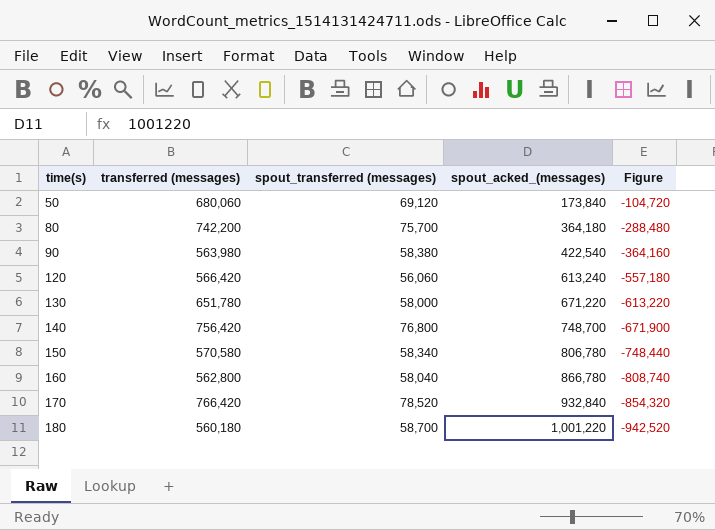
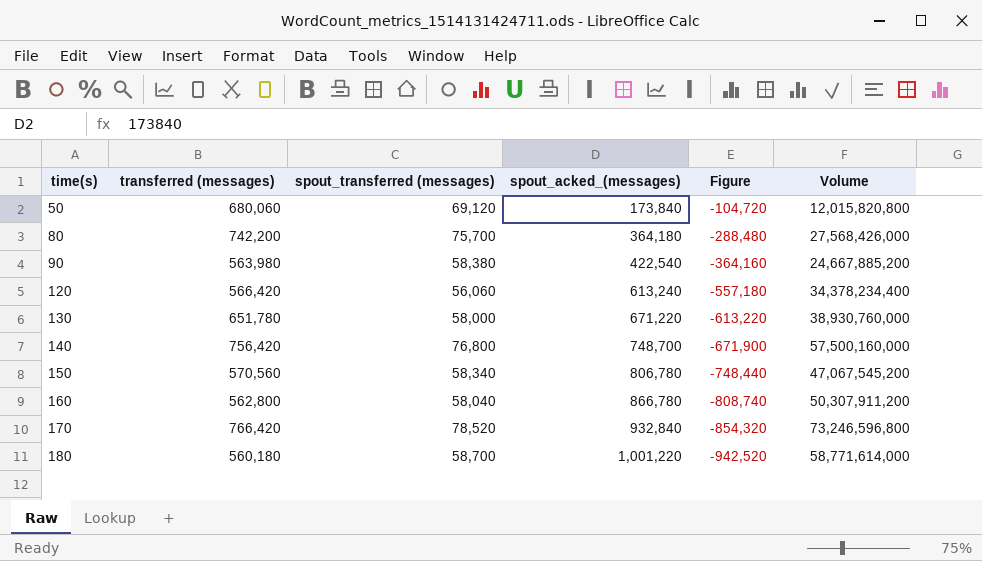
column Volume | formula: none -> [spout_transferred (messages)] * [spout_acked_(messages)]
150 | transferred (messages): 570,580 -> 570,560

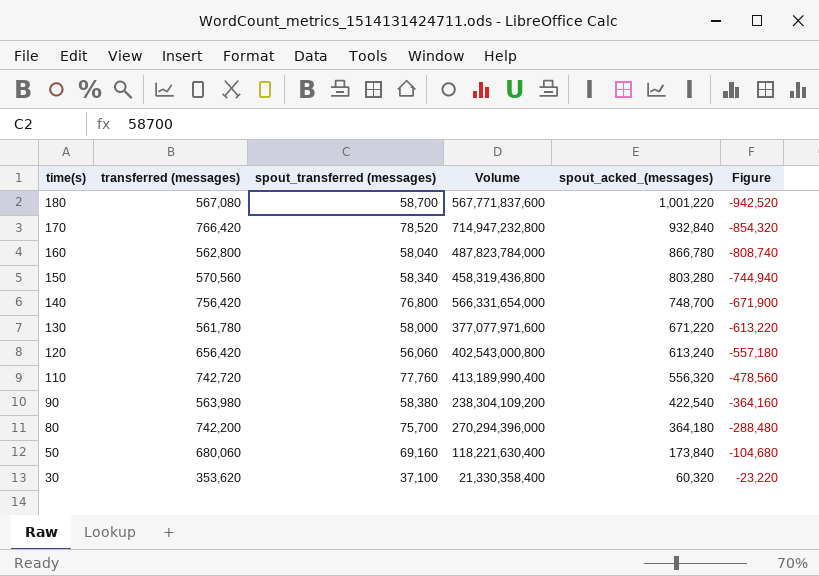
row order: time(s) ascending -> time(s) descending
column Volume | formula: [spout_transferred (messages)] * [spout_acked_(messages)] -> [transferred (messages)] * [spout_acked_(messages)]
column Volume | position: 6 -> 4
180 | transferred (messages): 560,180 -> 567,080
150 | spout_acked_(messages): 806,780 -> 803,280
150 | Figure: -748,440 -> -744,940
130 | transferred (messages): 651,780 -> 561,780
120 | transferred (messages): 566,420 -> 656,420
row 110: none -> 742,720 | 77,760 | 413,189,990,400 | 556,320 | -478,560
50 | spout_transferred (messages): 69,120 -> 69,160
50 | Figure: -104,720 -> -104,680
row 30: none -> 353,620 | 37,100 | 21,330,358,400 | 60,320 | -23,220

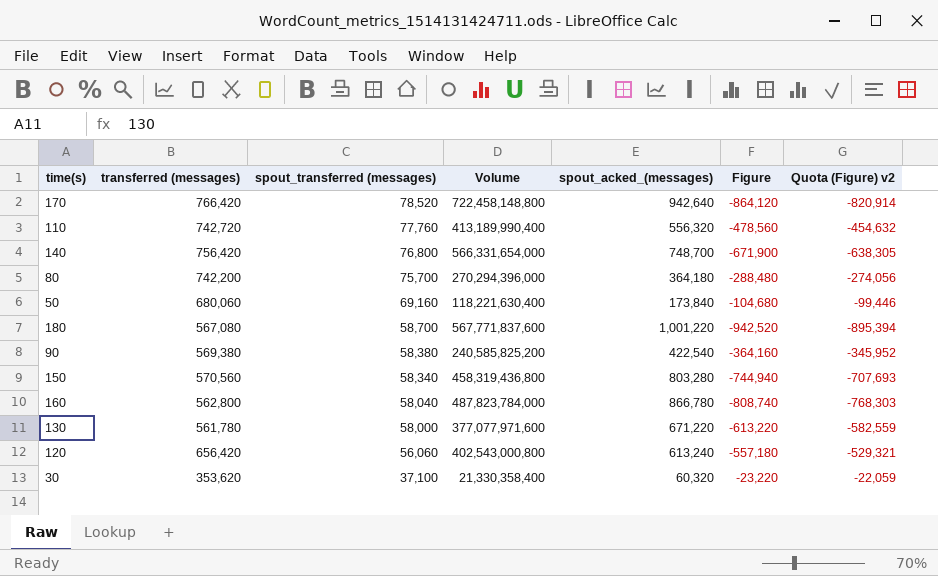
row order: time(s) descending -> spout_transferred (messages) descending
column Quota (Figure) v2 | formula: none -> [Figure] * 0.95
170 | Volume: 714,947,232,800 -> 722,458,148,800
170 | spout_acked_(messages): 932,840 -> 942,640
170 | Figure: -854,320 -> -864,120
90 | transferred (messages): 563,980 -> 569,380
90 | Volume: 238,304,109,200 -> 240,585,825,200

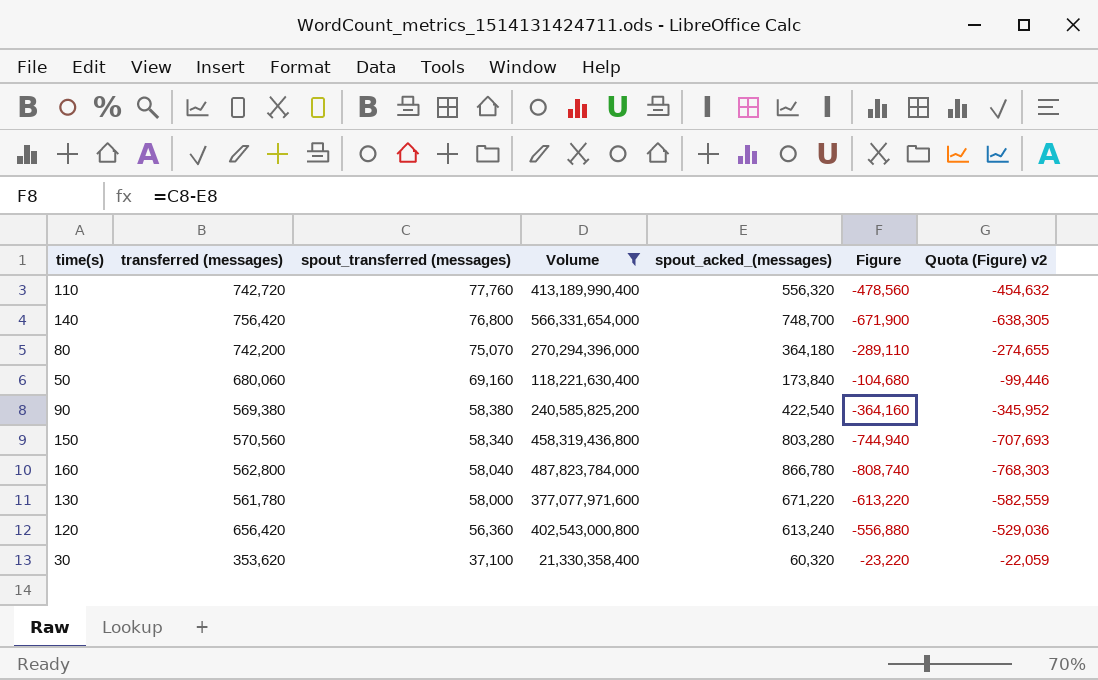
filter: none -> Volume <= 566,331,654,000
80 | spout_transferred (messages): 75,700 -> 75,070
80 | Figure: -288,480 -> -289,110
80 | Quota (Figure) v2: -274,056 -> -274,655
120 | spout_transferred (messages): 56,060 -> 56,360
120 | Figure: -557,180 -> -556,880
120 | Quota (Figure) v2: -529,321 -> -529,036

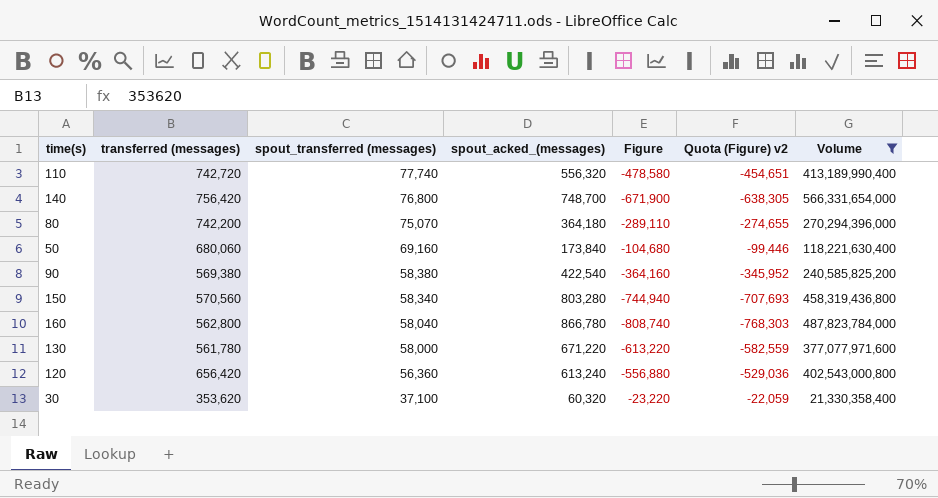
column Volume | position: 4 -> 7
110 | spout_transferred (messages): 77,760 -> 77,740
110 | Figure: -478,560 -> -478,580
110 | Quota (Figure) v2: -454,632 -> -454,651

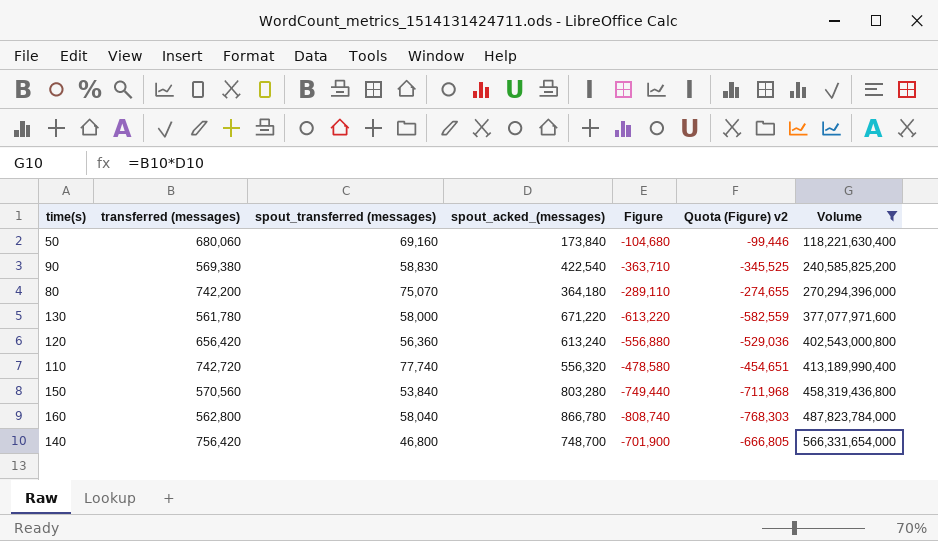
row order: spout_transferred (messages) descending -> Volume ascending
row 30: 353,620 | 37,100 | 60,320 | -23,220 | -22,059 | 21,330,358,400 -> none
90 | spout_transferred (messages): 58,380 -> 58,830
90 | Figure: -364,160 -> -363,710
90 | Quota (Figure) v2: -345,952 -> -345,525
150 | spout_transferred (messages): 58,340 -> 53,840
150 | Figure: -744,940 -> -749,440
150 | Quota (Figure) v2: -707,693 -> -711,968
140 | spout_transferred (messages): 76,800 -> 46,800
140 | Figure: -671,900 -> -701,900
140 | Quota (Figure) v2: -638,305 -> -666,805

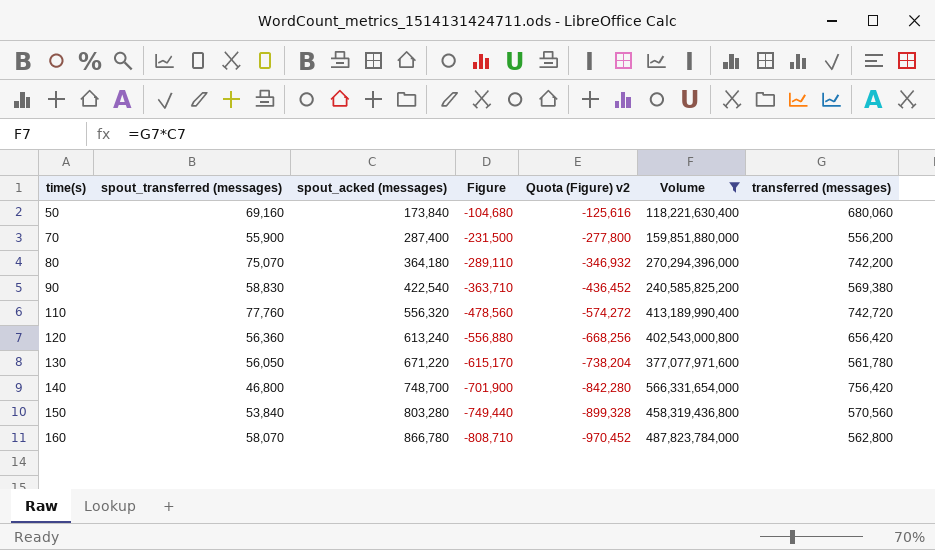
row order: Volume ascending -> time(s) ascending
column name: spout_acked_(messages) -> spout_acked (messages)
column Quota (Figure) v2 | formula: [Figure] * 0.95 -> [Figure] * 1.2
column transferred (messages) | position: 2 -> 7
row 70: none -> 55,900 | 287,400 | -231,500 | -277,800 | 159,851,880,000 | 556,200
110 | spout_transferred (messages): 77,740 -> 77,760
110 | Figure: -478,580 -> -478,560
130 | spout_transferred (messages): 58,000 -> 56,050
130 | Figure: -613,220 -> -615,170
160 | spout_transferred (messages): 58,040 -> 58,070
160 | Figure: -808,740 -> -808,710

